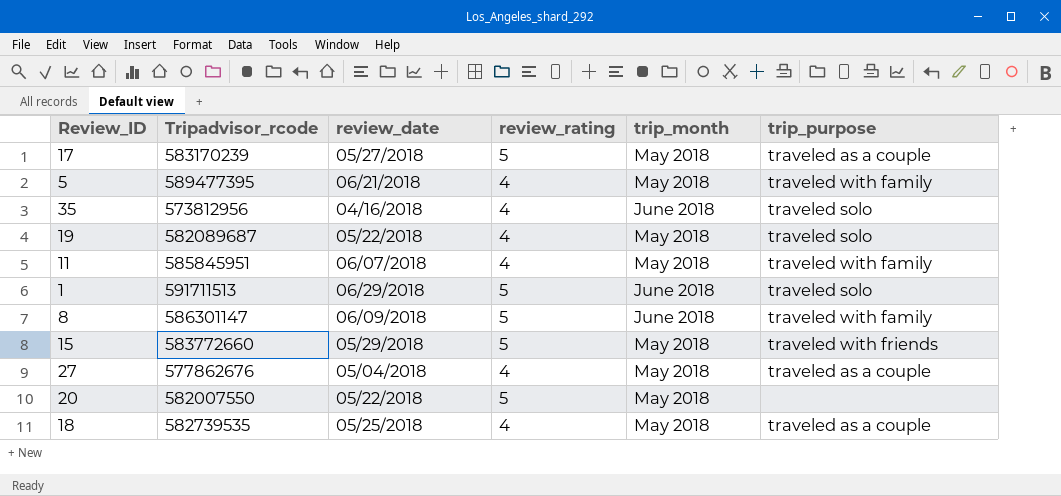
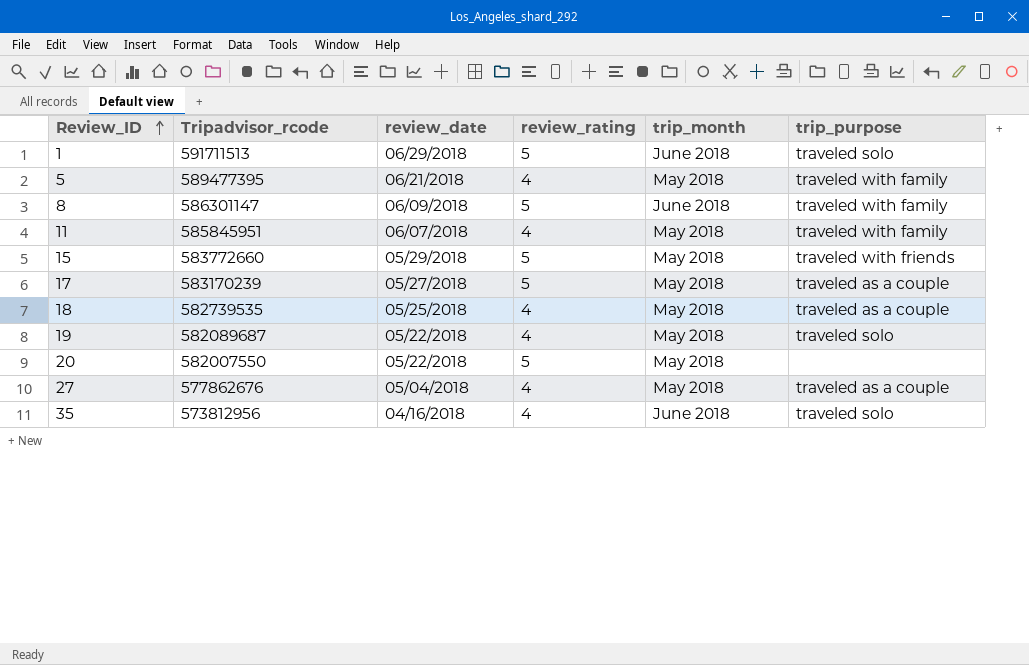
row order: none -> Review_ID ascending

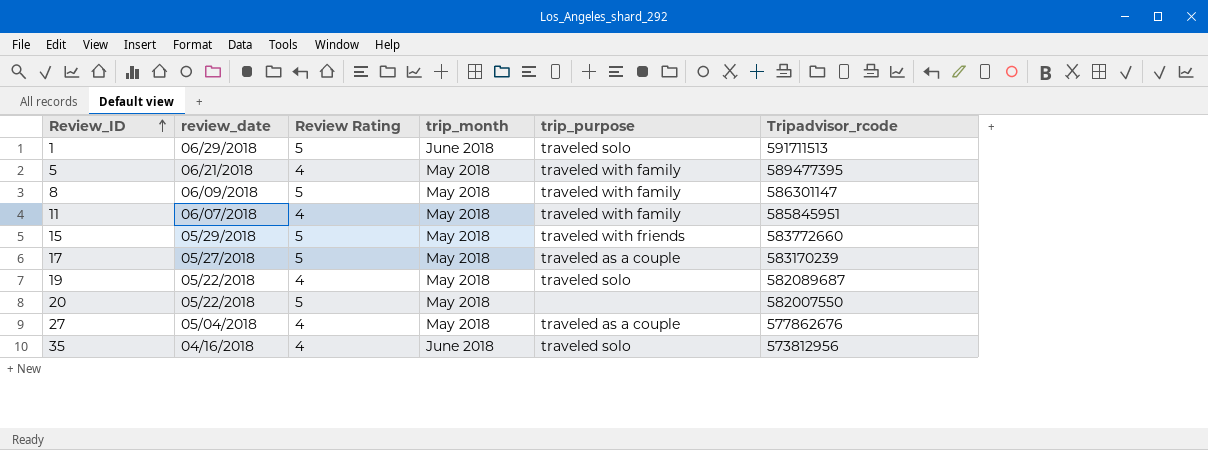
column name: review_rating -> Review Rating
column Tripadvisor_rcode | position: 2 -> 6
row 18: 582739535 | 05/25/2018 | 4 | May 2018 | traveled as a couple -> none
8 | trip_month: June 2018 -> May 2018

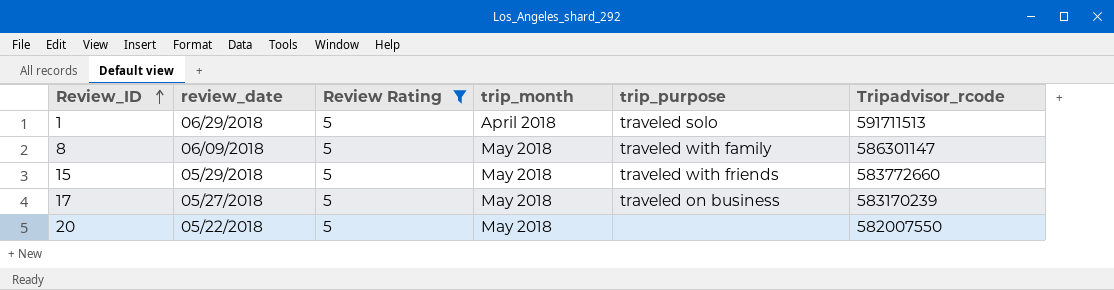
filter: none -> Review Rating = 5
1 | trip_month: June 2018 -> April 2018
17 | trip_purpose: traveled as a couple -> traveled on business

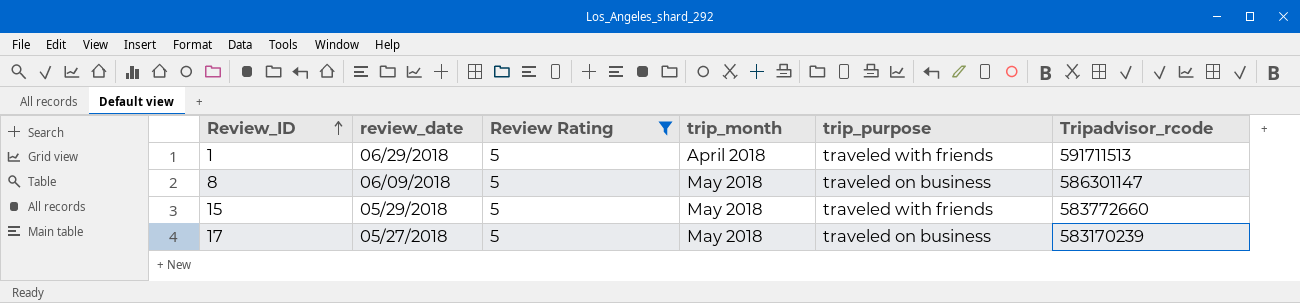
row 20: 05/22/2018 | 5 | May 2018 | none | 582007550 -> none
1 | trip_purpose: traveled solo -> traveled with friends
8 | trip_purpose: traveled with family -> traveled on business

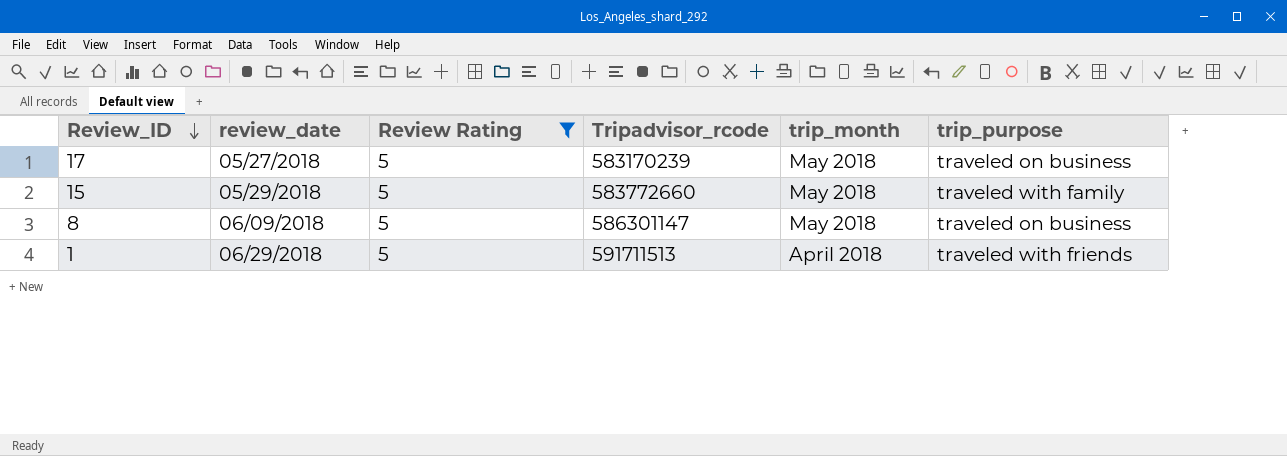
row order: Review_ID ascending -> Review_ID descending
column Tripadvisor_rcode | position: 6 -> 4
15 | trip_purpose: traveled with friends -> traveled with family

